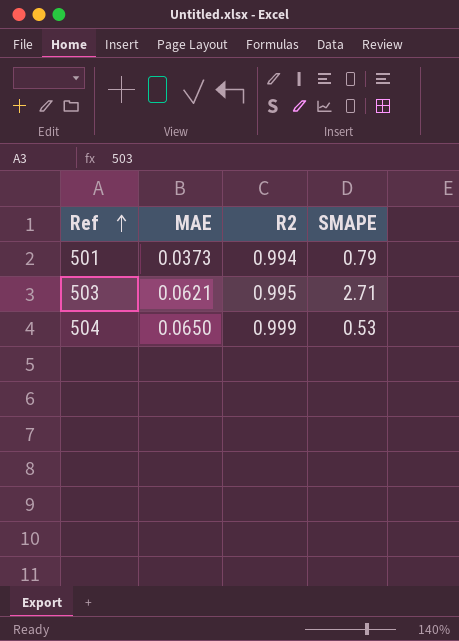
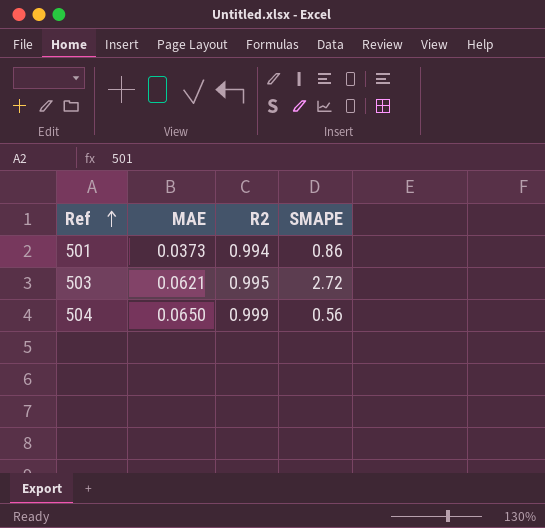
501 | SMAPE: 0.79 -> 0.86
503 | SMAPE: 2.71 -> 2.72
504 | SMAPE: 0.53 -> 0.56

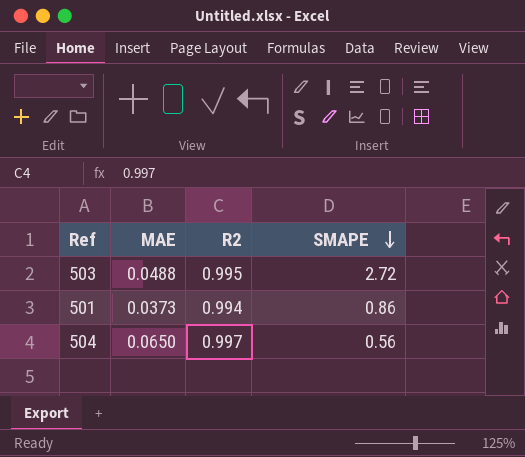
row order: Ref ascending -> SMAPE descending
503 | MAE: 0.0621 -> 0.0488
504 | R2: 0.999 -> 0.997

